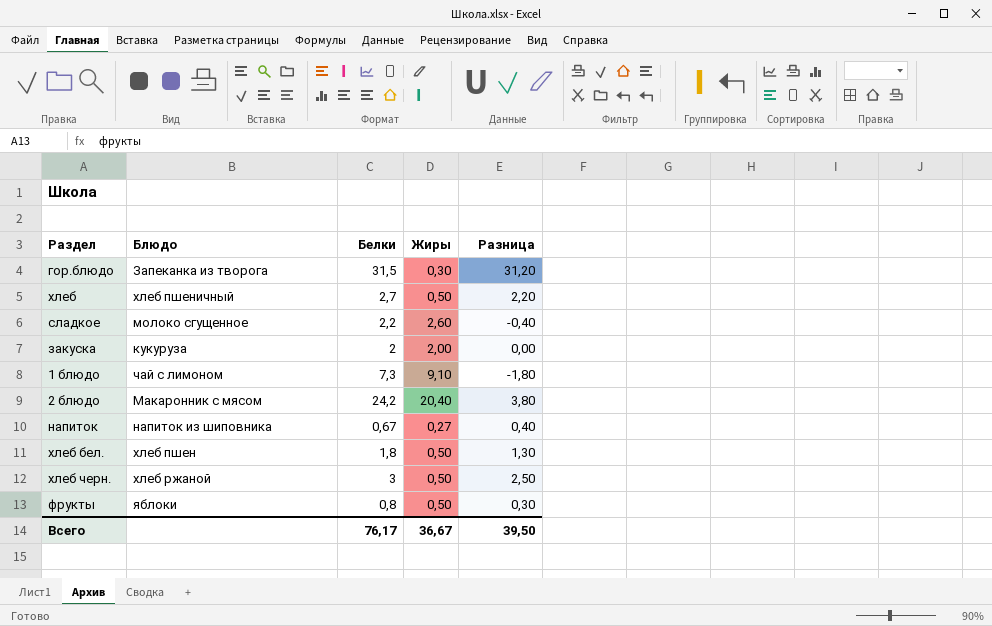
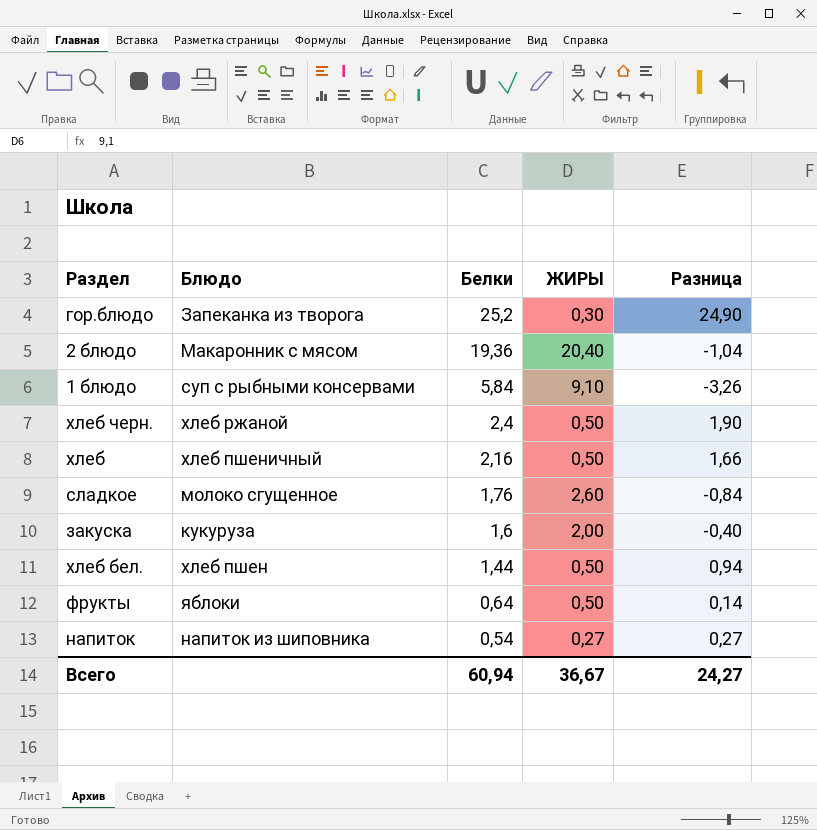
row order: none -> Белки descending
column name: Жиры -> ЖИРЫ
гор.блюдо | Белки: 31,5 -> 25,2
гор.блюдо | Разница: 31,20 -> 24,90
2 блюдо | Белки: 24,2 -> 19,36
2 блюдо | Разница: 3,80 -> -1,04
1 блюдо | Блюдо: чай с лимоном -> суп с рыбными консервами
1 блюдо | Белки: 7,3 -> 5,84
1 блюдо | Разница: -1,80 -> -3,26
хлеб черн. | Белки: 3 -> 2,4
хлеб черн. | Разница: 2,50 -> 1,90
хлеб | Белки: 2,7 -> 2,16
хлеб | Разница: 2,20 -> 1,66
сладкое | Белки: 2,2 -> 1,76
сладкое | Разница: -0,40 -> -0,84
закуска | Белки: 2 -> 1,6
закуска | Разница: 0,00 -> -0,40
хлеб бел. | Белки: 1,8 -> 1,44
хлеб бел. | Разница: 1,30 -> 0,94
фрукты | Белки: 0,8 -> 0,64
фрукты | Разница: 0,30 -> 0,14
напиток | Белки: 0,67 -> 0,54
напиток | Разница: 0,40 -> 0,27
Всего | Белки: 76,17 -> 60,94
Всего | Разница: 39,50 -> 24,27

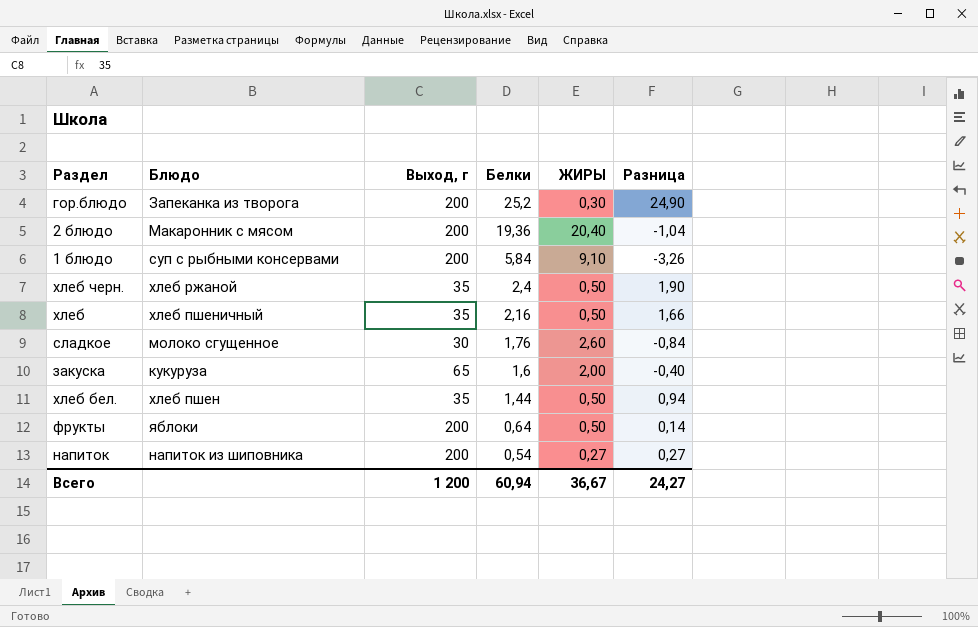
column Выход, г | position: none -> 3

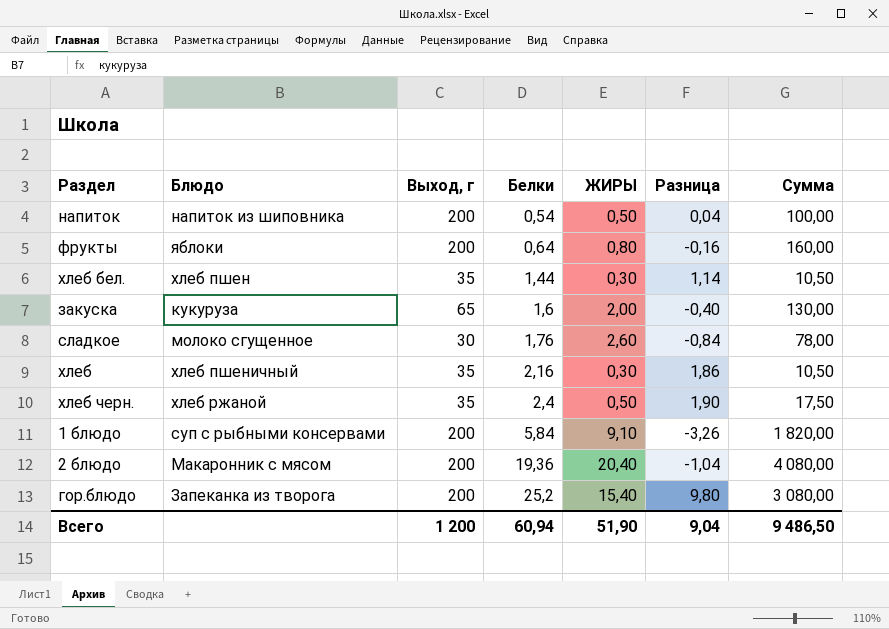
row order: Белки descending -> Белки ascending
column Сумма | formula: none -> [Выход, г] * [ЖИРЫ]
напиток | ЖИРЫ: 0,27 -> 0,50
напиток | Разница: 0,27 -> 0,04
фрукты | ЖИРЫ: 0,50 -> 0,80
фрукты | Разница: 0,14 -> -0,16
хлеб бел. | ЖИРЫ: 0,50 -> 0,30
хлеб бел. | Разница: 0,94 -> 1,14
хлеб | ЖИРЫ: 0,50 -> 0,30
хлеб | Разница: 1,66 -> 1,86
гор.блюдо | ЖИРЫ: 0,30 -> 15,40
гор.блюдо | Разница: 24,90 -> 9,80
Всего | ЖИРЫ: 36,67 -> 51,90
Всего | Разница: 24,27 -> 9,04

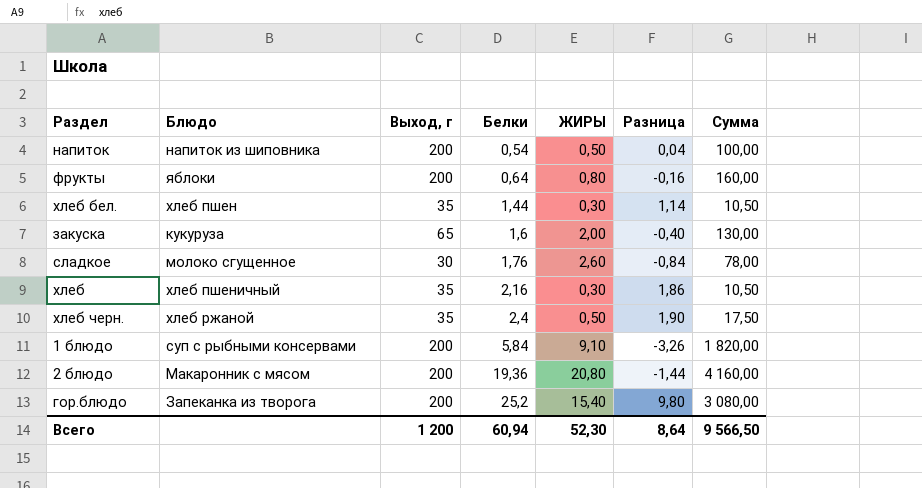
2 блюдо | ЖИРЫ: 20,40 -> 20,80
2 блюдо | Разница: -1,04 -> -1,44
2 блюдо | Сумма: 4 080,00 -> 4 160,00
Всего | ЖИРЫ: 51,90 -> 52,30
Всего | Разница: 9,04 -> 8,64
Всего | Сумма: 9 486,50 -> 9 566,50

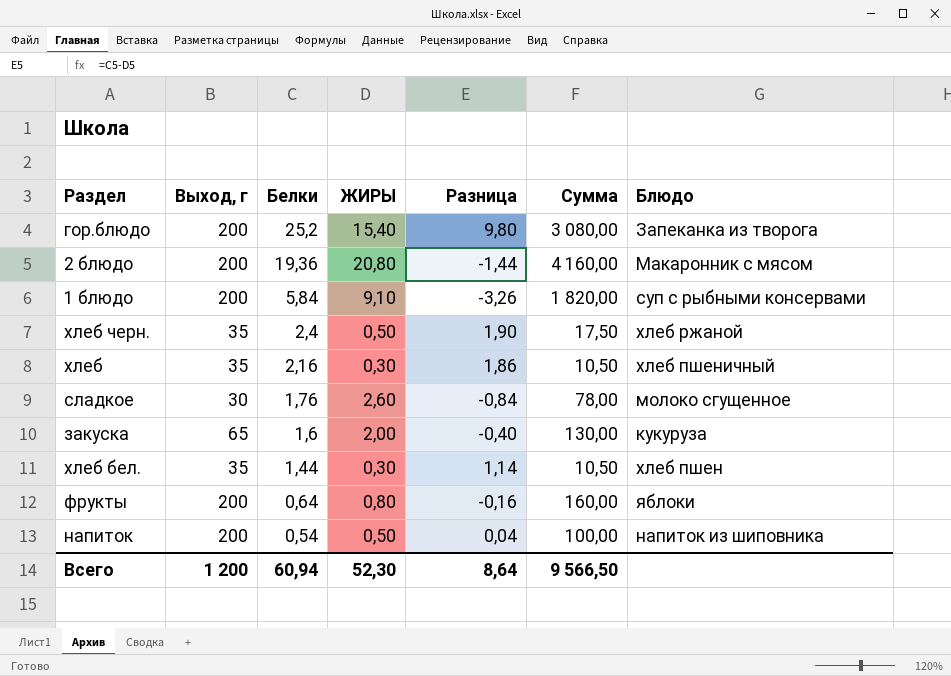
row order: Белки ascending -> Белки descending
column Блюдо | position: 2 -> 7

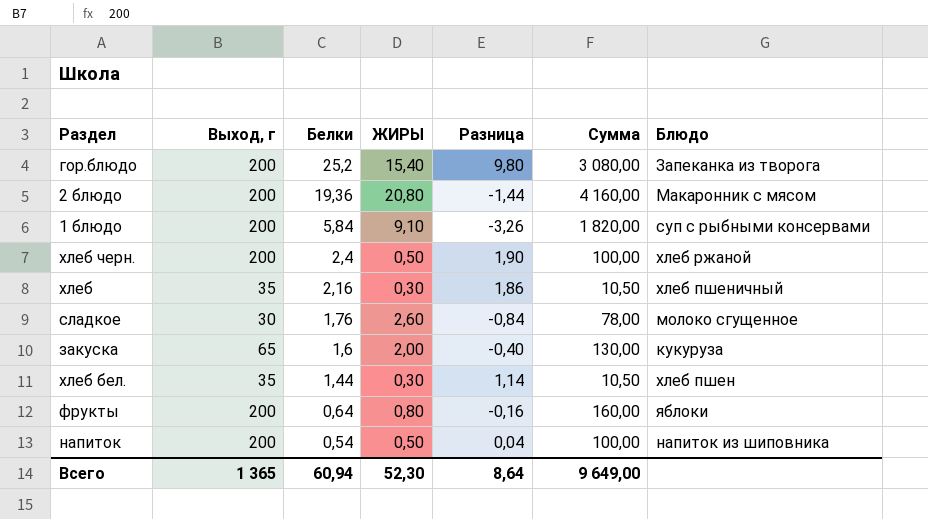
хлеб черн. | Выход, г: 35 -> 200
хлеб черн. | Сумма: 17,50 -> 100,00
Всего | Выход, г: 1 200 -> 1 365
Всего | Сумма: 9 566,50 -> 9 649,00

